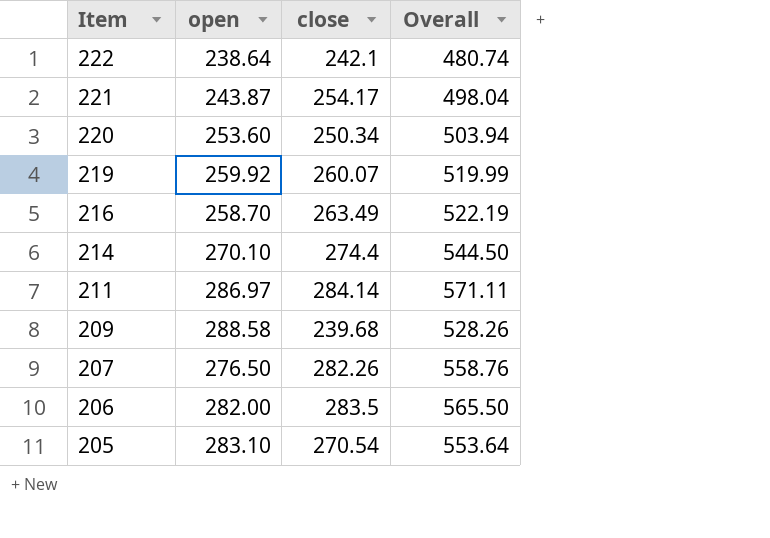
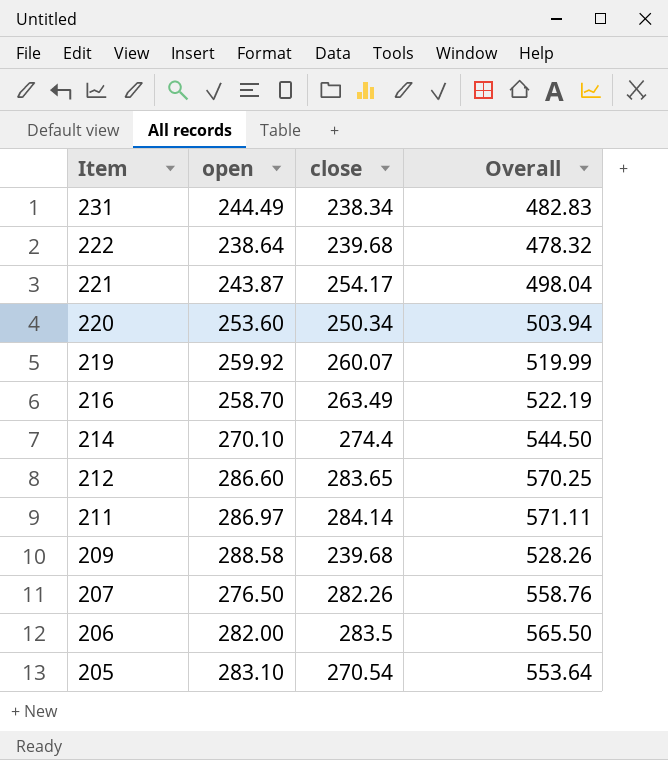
row 231: none -> 244.49 | 238.34 | 482.83
222 | close: 242.1 -> 239.68
222 | Overall: 480.74 -> 478.32
row 212: none -> 286.60 | 283.65 | 570.25

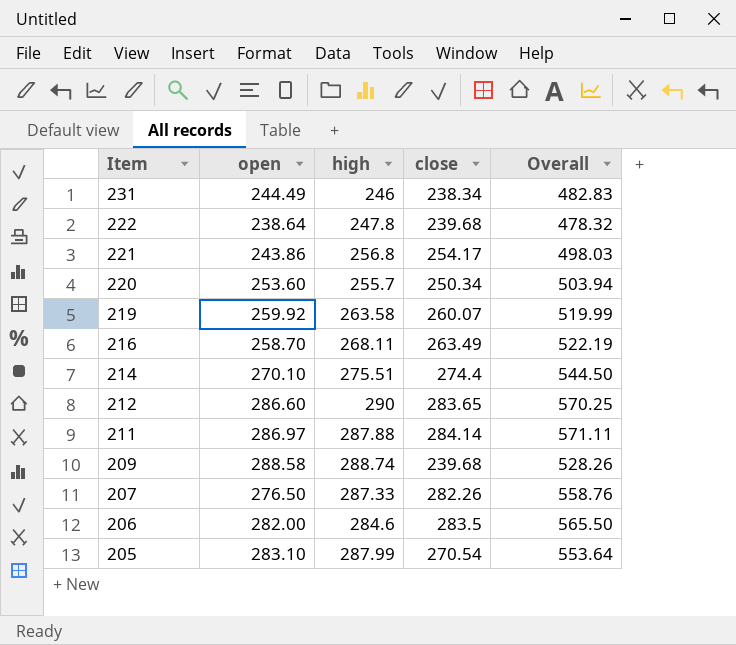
column high | position: none -> 3
221 | open: 243.87 -> 243.86
221 | Overall: 498.04 -> 498.03

